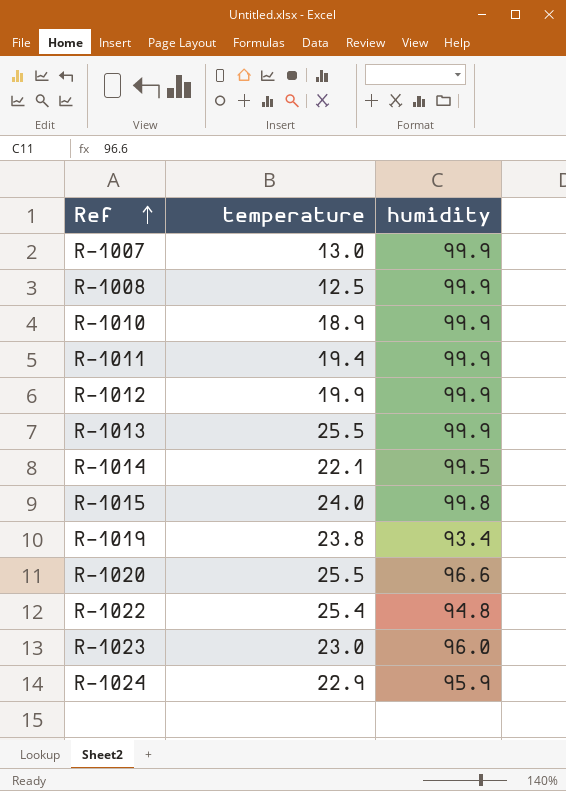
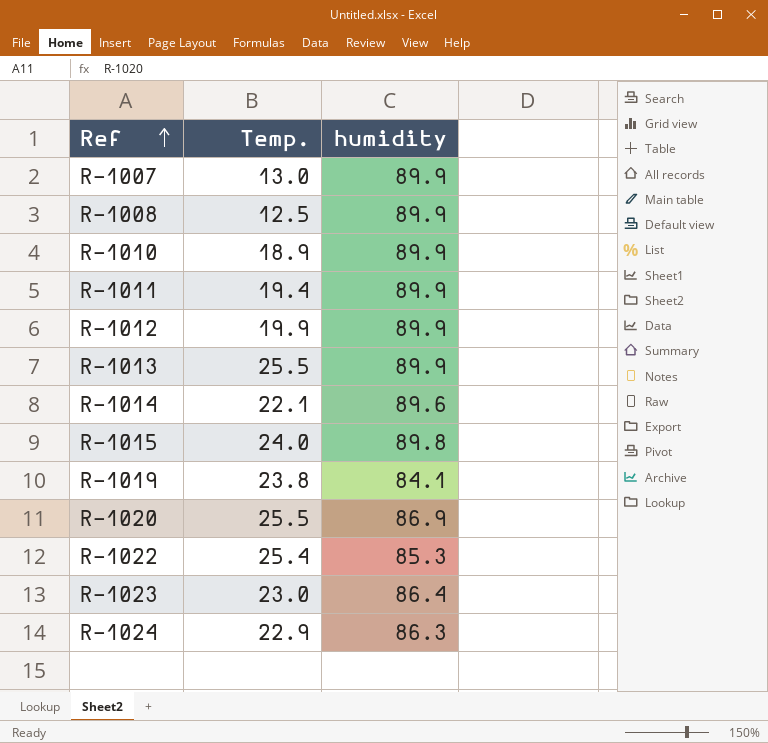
column name: temperature -> Temp.
R-1007 | humidity: 99.9 -> 89.9
R-1008 | humidity: 99.9 -> 89.9
R-1010 | humidity: 99.9 -> 89.9
R-1011 | humidity: 99.9 -> 89.9
R-1012 | humidity: 99.9 -> 89.9
R-1013 | humidity: 99.9 -> 89.9
R-1014 | humidity: 99.5 -> 89.6
R-1015 | humidity: 99.8 -> 89.8
R-1019 | humidity: 93.4 -> 84.1
R-1020 | humidity: 96.6 -> 86.9
R-1022 | humidity: 94.8 -> 85.3
R-1023 | humidity: 96.0 -> 86.4
R-1024 | humidity: 95.9 -> 86.3

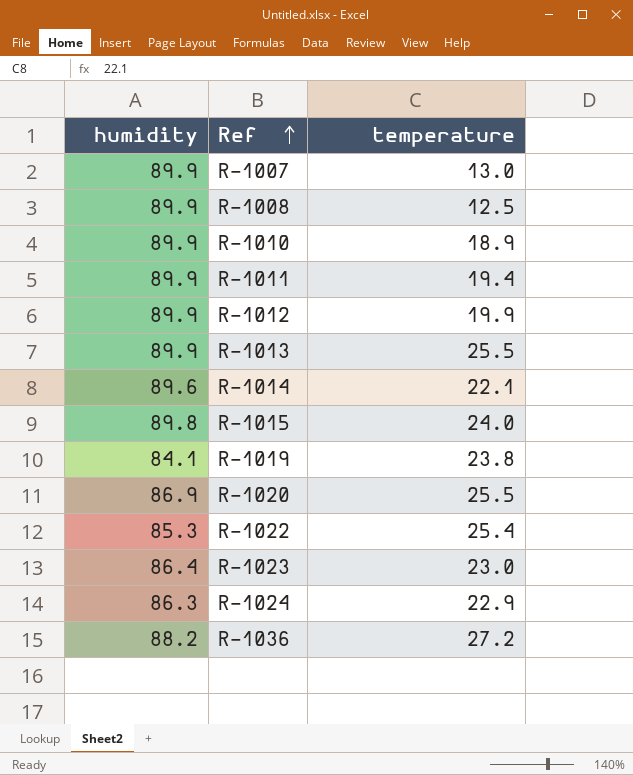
column humidity | position: 3 -> 1
column name: Temp. -> temperature
row R-1036: none -> 88.2 | 27.2

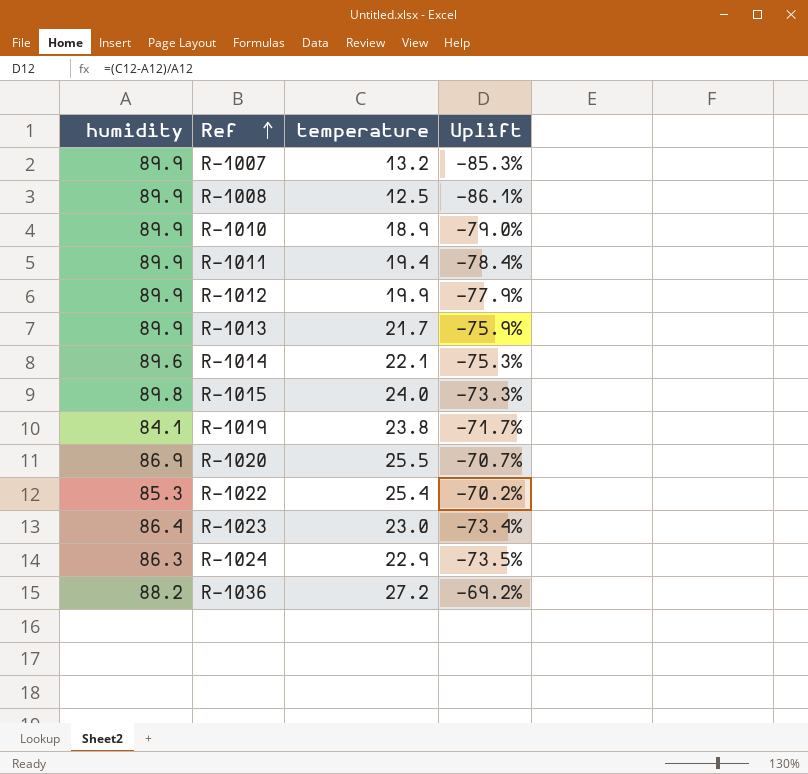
column Uplift | formula: none -> ([temperature] - [humidity]) / [humidity]
R-1007 | temperature: 13.0 -> 13.2
R-1013 | temperature: 25.5 -> 21.7

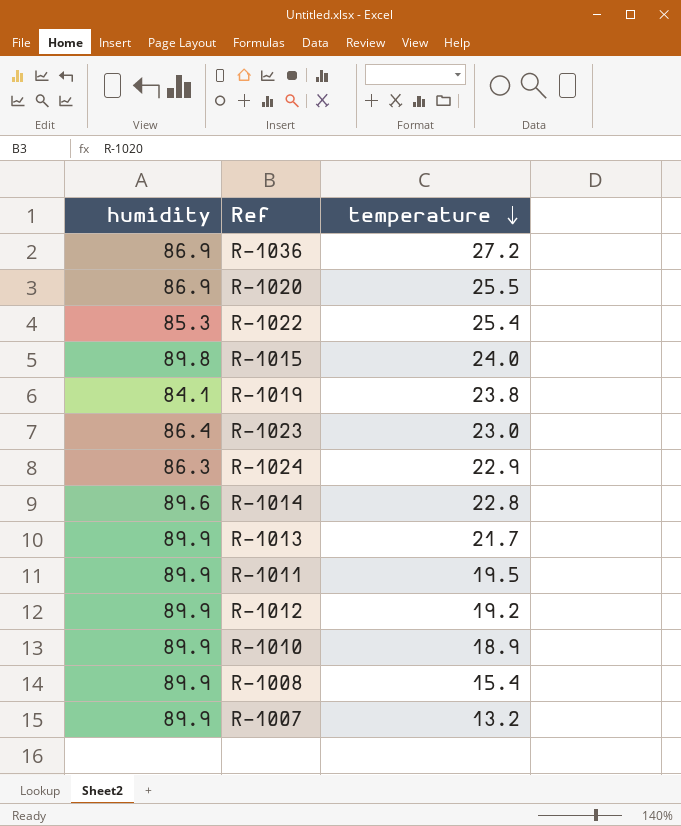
row order: Ref ascending -> temperature descending
column Uplift | formula: ([temperature] - [humidity]) / [humidity] -> none
R-1036 | humidity: 88.2 -> 86.9
R-1014 | temperature: 22.1 -> 22.8
R-1011 | temperature: 19.4 -> 19.5
R-1012 | temperature: 19.9 -> 19.2
R-1008 | temperature: 12.5 -> 15.4

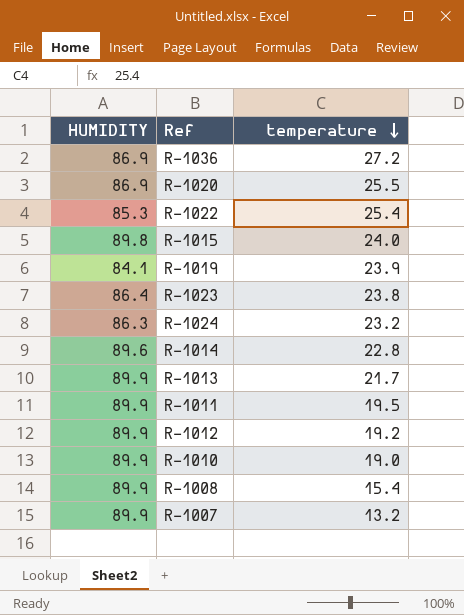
column name: humidity -> HUMIDITY
R-1019 | temperature: 23.8 -> 23.9
R-1023 | temperature: 23.0 -> 23.8
R-1024 | temperature: 22.9 -> 23.2
R-1010 | temperature: 18.9 -> 19.0

